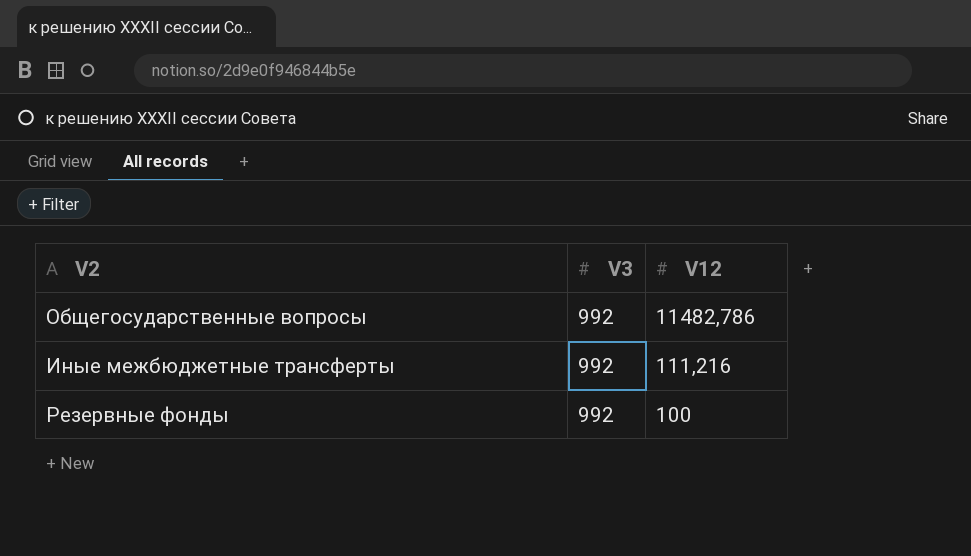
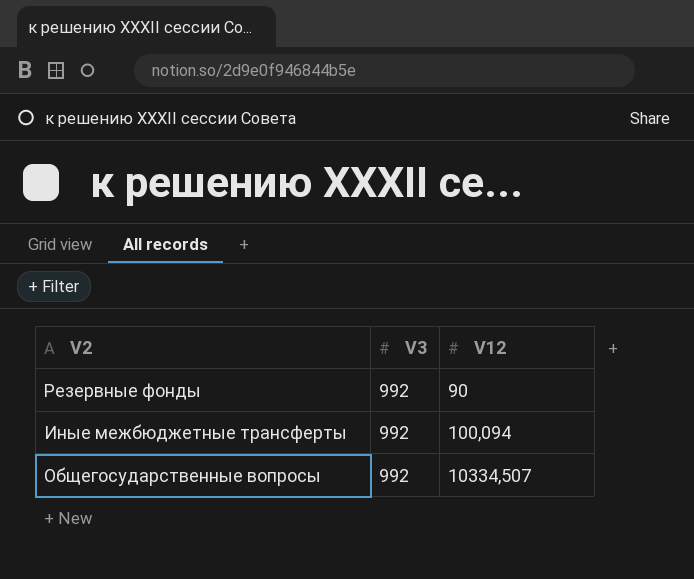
row order: V12 descending -> V12 ascending
Резервные фонды | V12: 100 -> 90
Иные межбюджетные трансферты | V12: 111,216 -> 100,094
Общегосударственные вопросы | V12: 11482,786 -> 10334,507

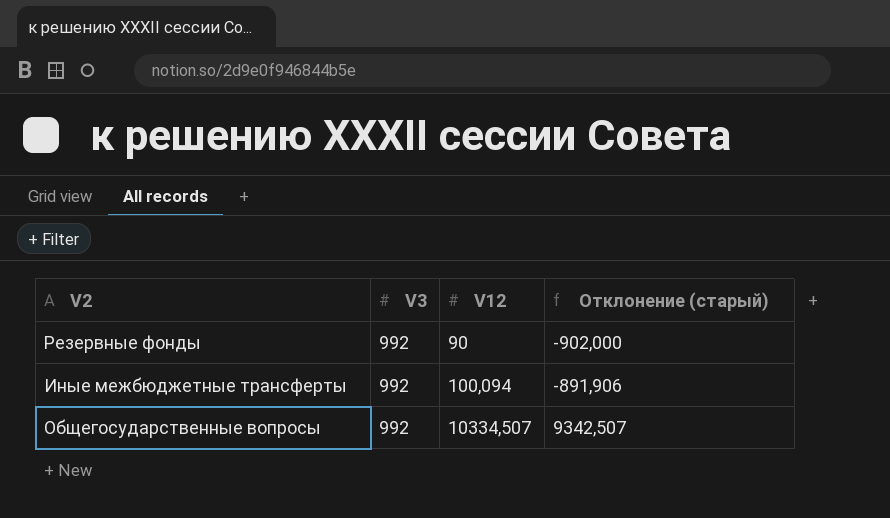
column Отклонение (старый) | formula: none -> [V12] - [V3]

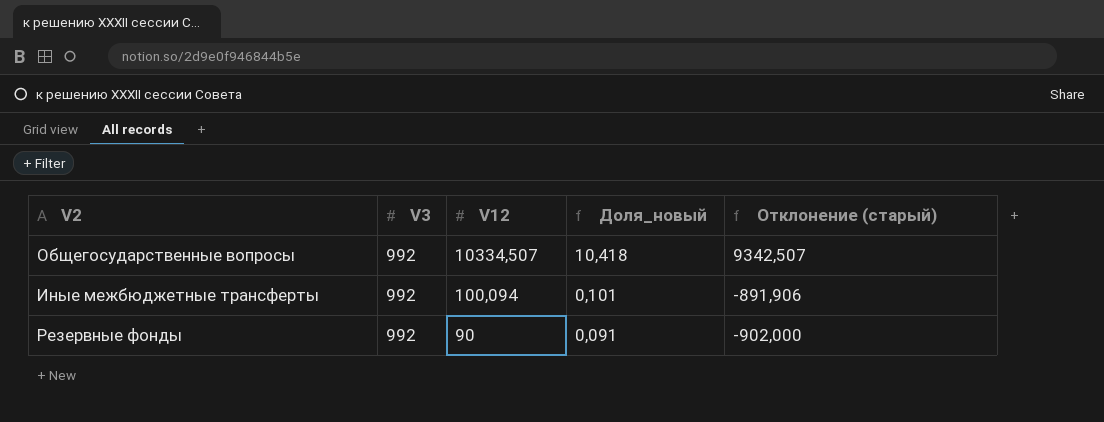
row order: V12 ascending -> V12 descending
column Доля_новый | formula: none -> [V12] / [V3]

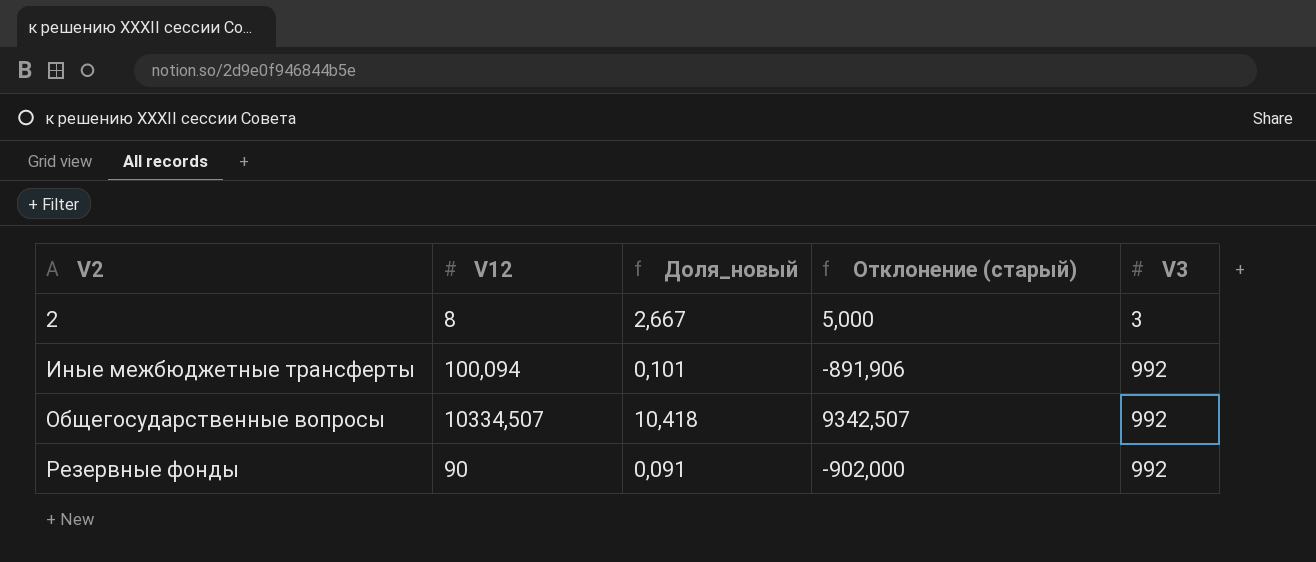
row order: V12 descending -> V2 ascending
column V3 | position: 2 -> 5
row 2: none -> 8 | 2,667 | 5,000 | 3

